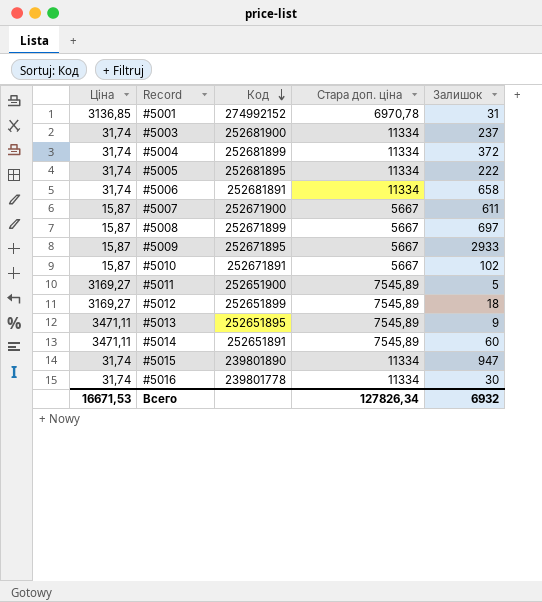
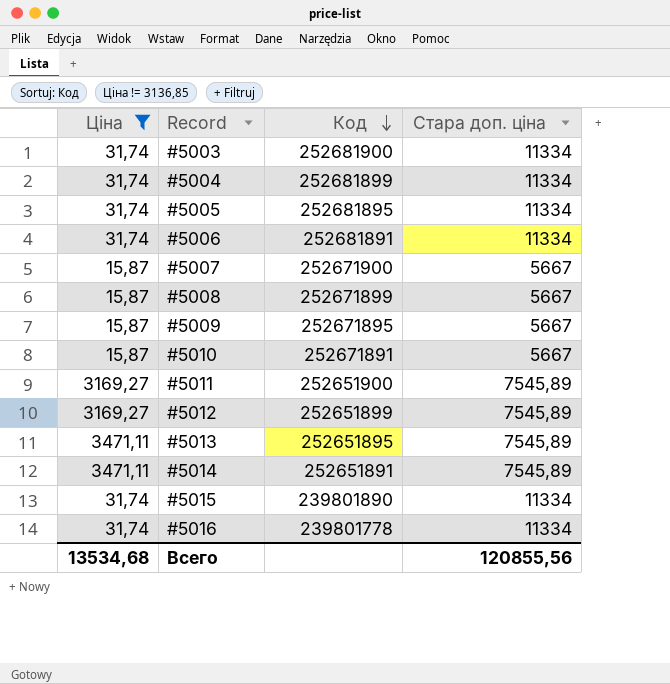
filter: none -> Ціна != 3136,85
column Залишок | position: 5 -> none
Всего | Ціна: 16671,53 -> 13534,68
Всего | Стара доп. ціна: 127826,34 -> 120855,56

